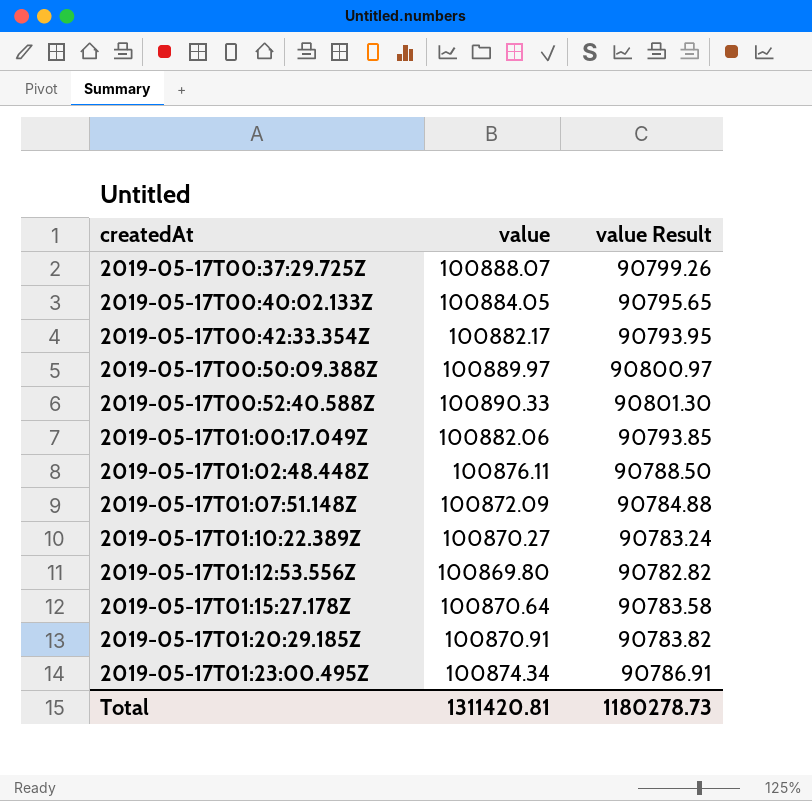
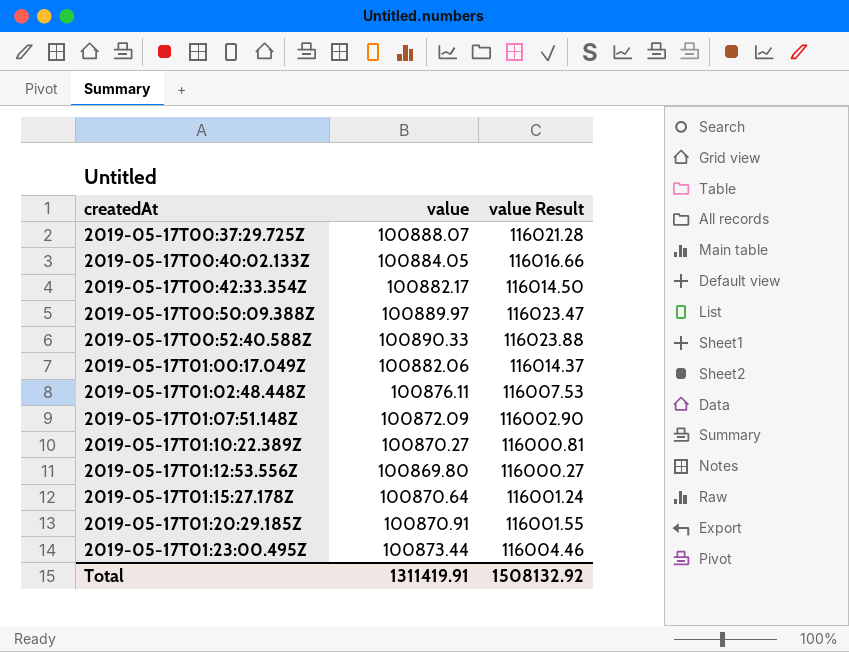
column value Result | formula: [value] * 0.9 -> [value] * 1.15
2019-05-17T01:23:00.495Z | value: 100874.34 -> 100873.44
Total | value: 1311420.81 -> 1311419.91
Total | value Result: 1180278.73 -> 1508132.92

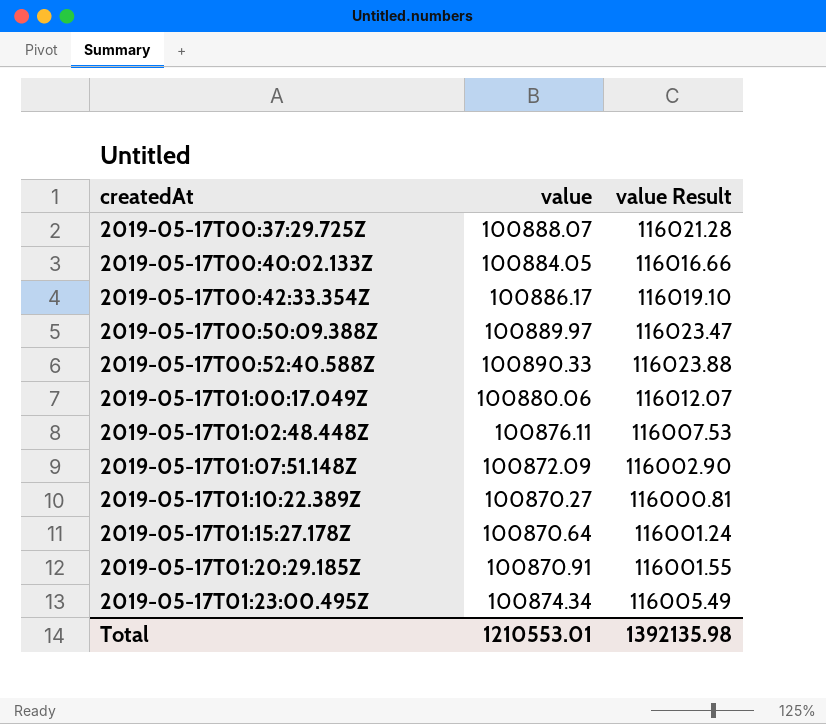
row 2019-05-17T01:12:53.556Z: 100869.80 | 116000.27 -> none
2019-05-17T00:42:33.354Z | value: 100882.17 -> 100886.17
2019-05-17T00:42:33.354Z | value Result: 116014.50 -> 116019.10
2019-05-17T01:00:17.049Z | value: 100882.06 -> 100880.06
2019-05-17T01:00:17.049Z | value Result: 116014.37 -> 116012.07
2019-05-17T01:23:00.495Z | value: 100873.44 -> 100874.34
2019-05-17T01:23:00.495Z | value Result: 116004.46 -> 116005.49
Total | value: 1311419.91 -> 1210553.01
Total | value Result: 1508132.92 -> 1392135.98

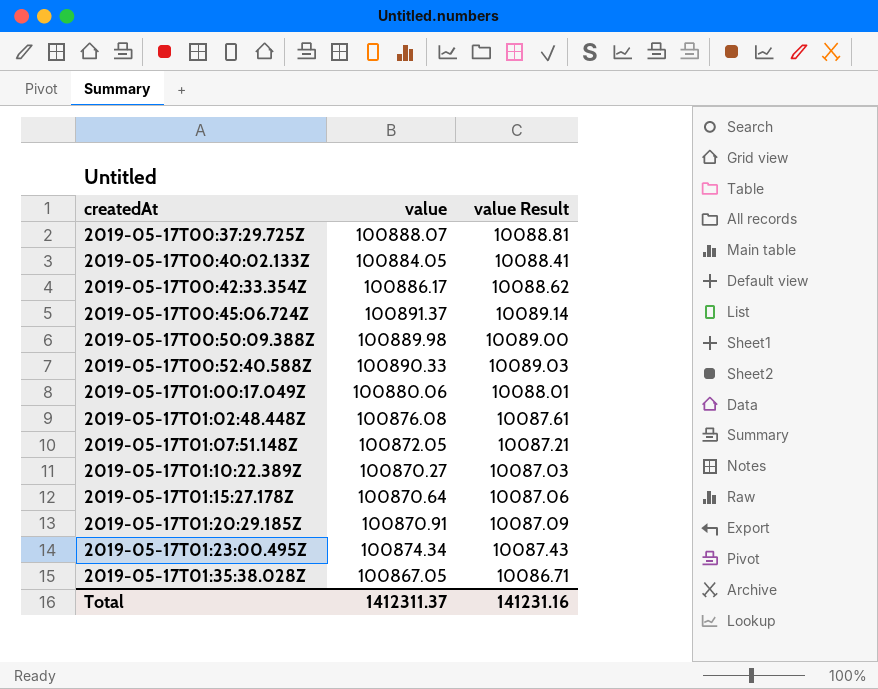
column value Result | formula: [value] * 1.15 -> [value] * 0.1
row 2019-05-17T00:45:06.724Z: none -> 100891.37 | 10089.14
2019-05-17T00:50:09.388Z | value: 100889.97 -> 100889.98
2019-05-17T01:02:48.448Z | value: 100876.11 -> 100876.08
2019-05-17T01:07:51.148Z | value: 100872.09 -> 100872.05
row 2019-05-17T01:35:38.028Z: none -> 100867.05 | 10086.71
Total | value: 1210553.01 -> 1412311.37
Total | value Result: 1392135.98 -> 141231.16

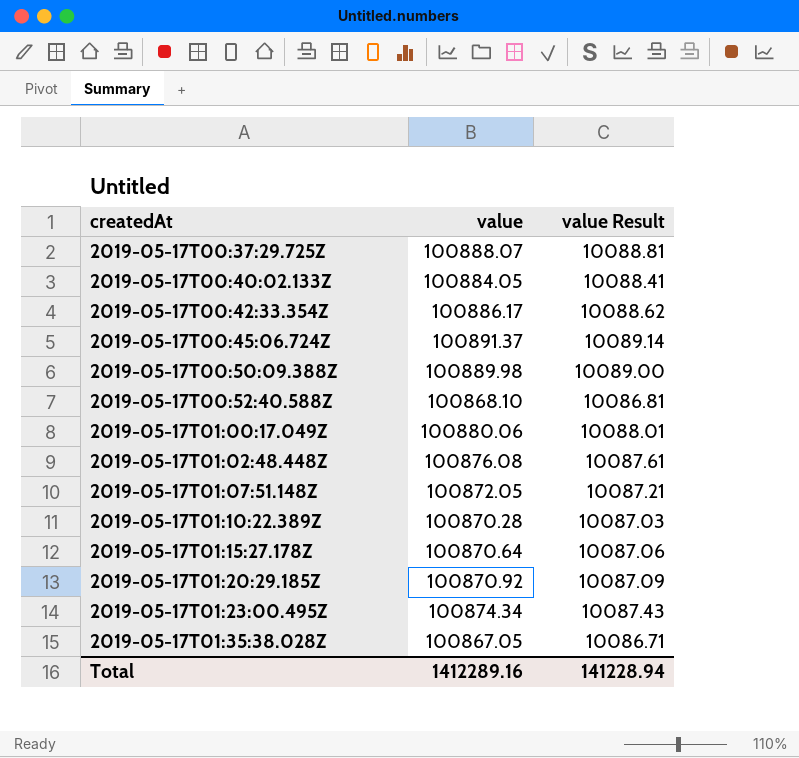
2019-05-17T00:52:40.588Z | value: 100890.33 -> 100868.10
2019-05-17T00:52:40.588Z | value Result: 10089.03 -> 10086.81
2019-05-17T01:10:22.389Z | value: 100870.27 -> 100870.28
2019-05-17T01:20:29.185Z | value: 100870.91 -> 100870.92
Total | value: 1412311.37 -> 1412289.16
Total | value Result: 141231.16 -> 141228.94

